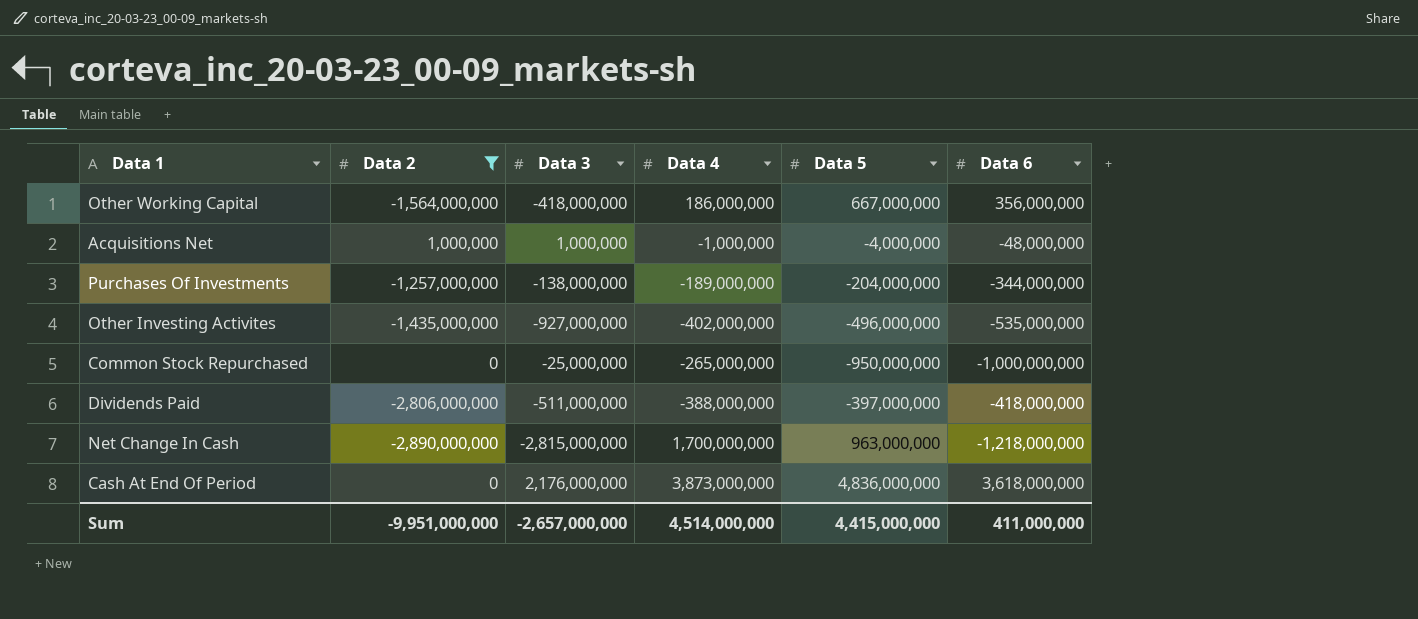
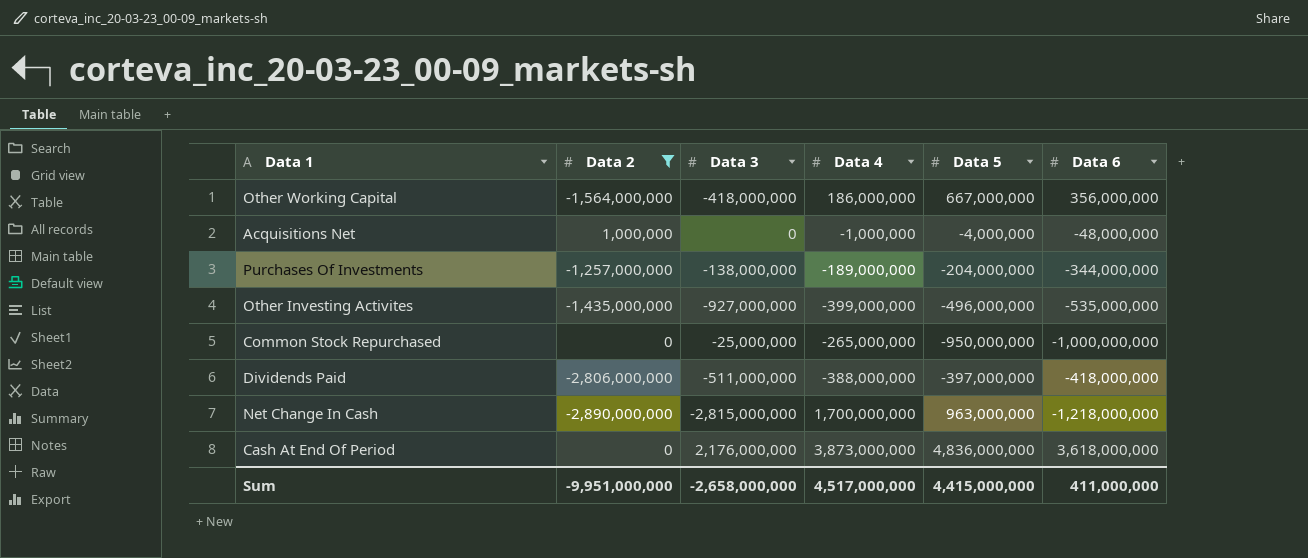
Acquisitions Net | Data 3: 1,000,000 -> 0
Other Investing Activites | Data 4: -402,000,000 -> -399,000,000
Sum | Data 3: -2,657,000,000 -> -2,658,000,000
Sum | Data 4: 4,514,000,000 -> 4,517,000,000

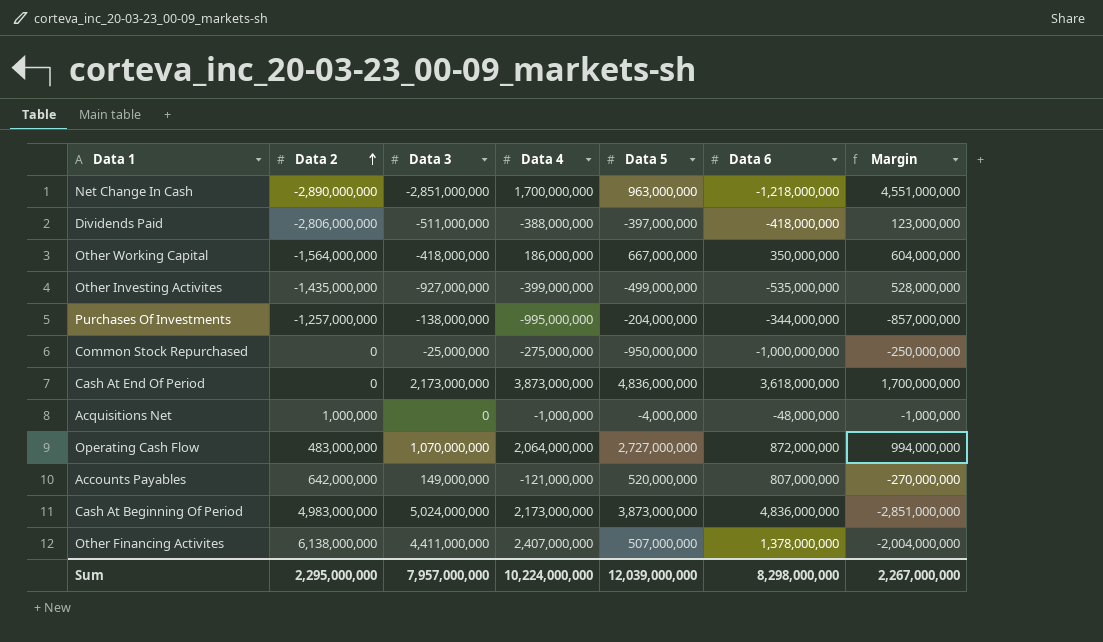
filter: Data 2 <= 1,000,000 -> none
row order: none -> Data 2 ascending
column Margin | formula: none -> [Data 4] - [Data 3]
Net Change In Cash | Data 3: -2,815,000,000 -> -2,851,000,000
Other Working Capital | Data 6: 356,000,000 -> 350,000,000
Other Investing Activites | Data 5: -496,000,000 -> -499,000,000
Purchases Of Investments | Data 4: -189,000,000 -> -995,000,000
Common Stock Repurchased | Data 4: -265,000,000 -> -275,000,000
Cash At End Of Period | Data 3: 2,176,000,000 -> 2,173,000,000
Sum | Data 2: -9,951,000,000 -> 2,295,000,000
Sum | Data 3: -2,658,000,000 -> 7,957,000,000
Sum | Data 4: 4,517,000,000 -> 10,224,000,000
Sum | Data 5: 4,415,000,000 -> 12,039,000,000
Sum | Data 6: 411,000,000 -> 8,298,000,000

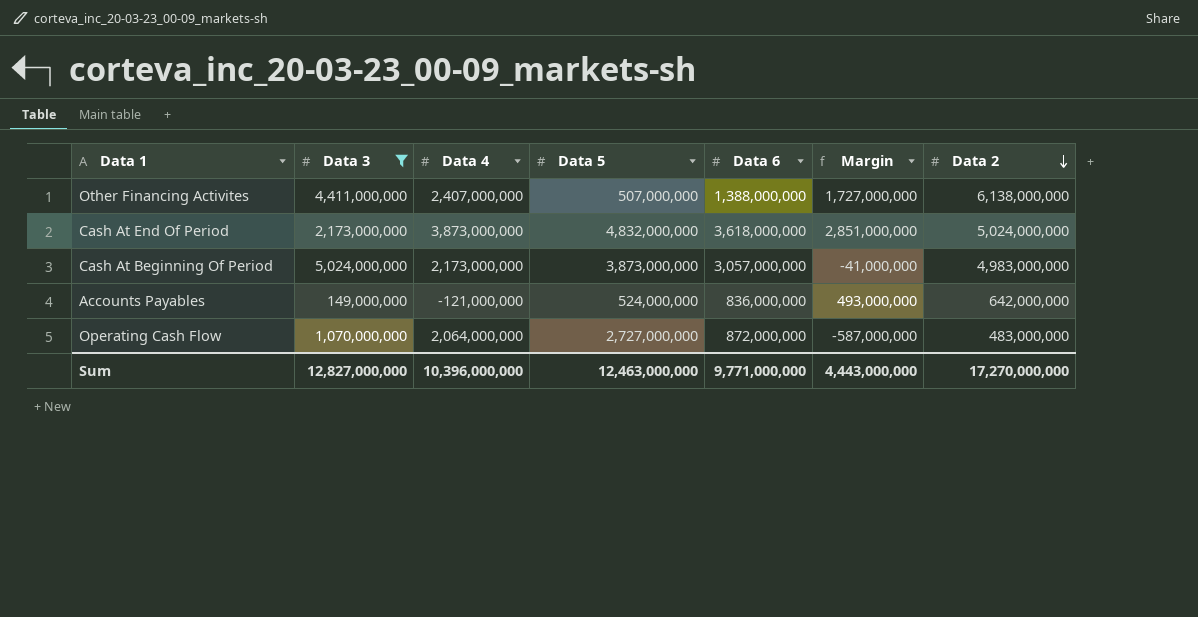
filter: none -> Data 3 >= 149,000,000
row order: Data 2 ascending -> Data 2 descending
column Margin | formula: [Data 4] - [Data 3] -> [Data 2] - [Data 3]
column Data 2 | position: 2 -> 7
Other Financing Activites | Data 6: 1,378,000,000 -> 1,388,000,000
Cash At End Of Period | Data 5: 4,836,000,000 -> 4,832,000,000
Cash At End Of Period | Data 2: 0 -> 5,024,000,000
Cash At Beginning Of Period | Data 6: 4,836,000,000 -> 3,057,000,000
Accounts Payables | Data 5: 520,000,000 -> 524,000,000
Accounts Payables | Data 6: 807,000,000 -> 836,000,000
Sum | Data 3: 7,957,000,000 -> 12,827,000,000
Sum | Data 4: 10,224,000,000 -> 10,396,000,000
Sum | Data 5: 12,039,000,000 -> 12,463,000,000
Sum | Data 6: 8,298,000,000 -> 9,771,000,000
Sum | Margin: 2,267,000,000 -> 4,443,000,000
Sum | Data 2: 2,295,000,000 -> 17,270,000,000

